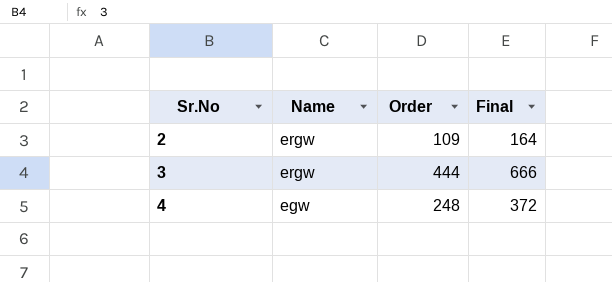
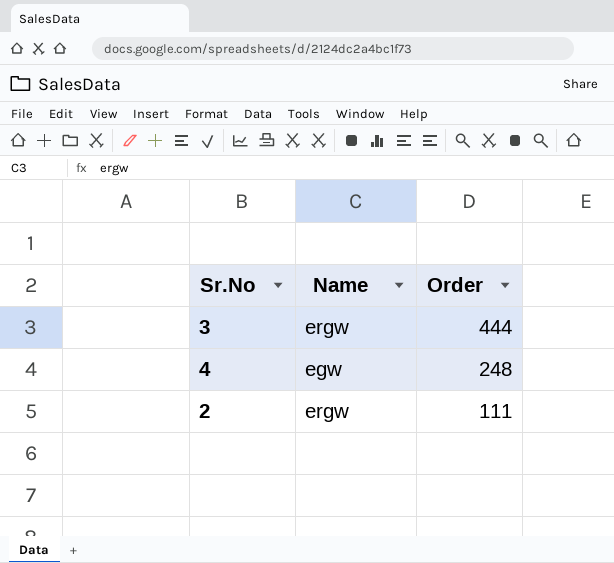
row order: Sr.No ascending -> Order descending
column Final | formula: [Order] * 1.5 -> none
2 | Order: 109 -> 111

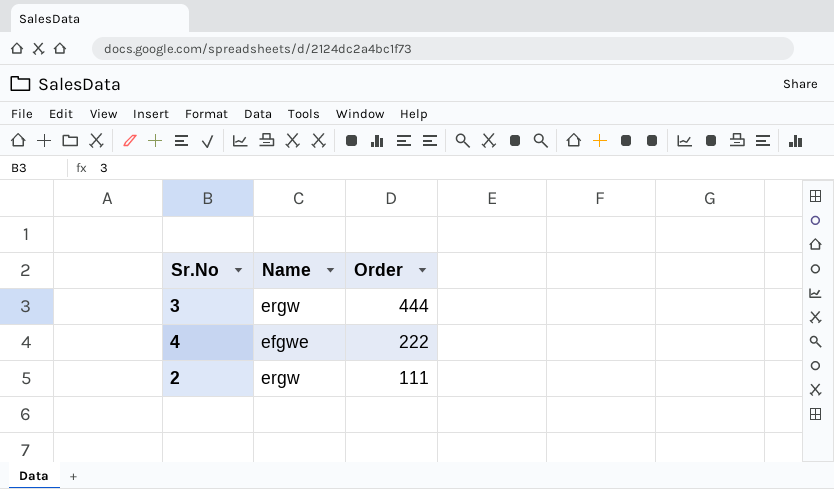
4 | Name: egw -> efgwe
4 | Order: 248 -> 222

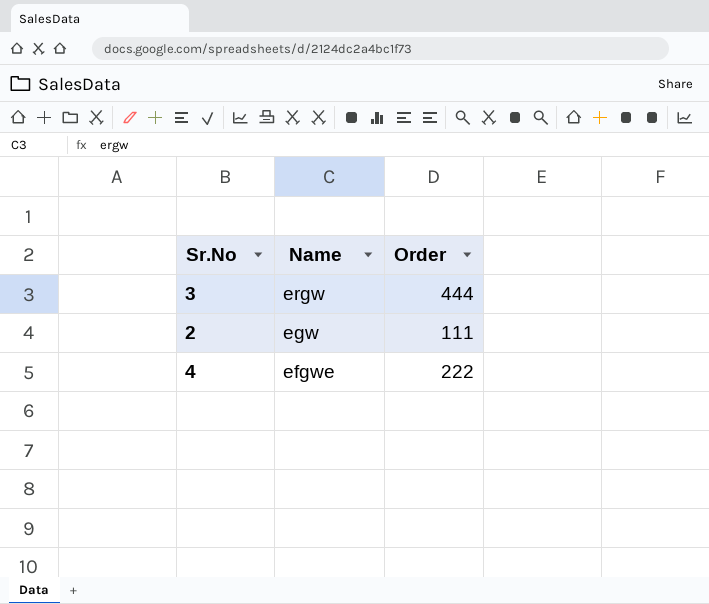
row order: Order descending -> Name descending
2 | Name: ergw -> egw

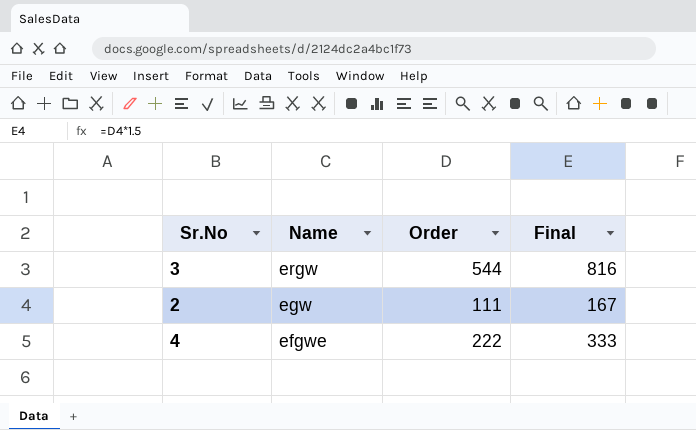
column Final | formula: none -> [Order] * 1.5
3 | Order: 444 -> 544

